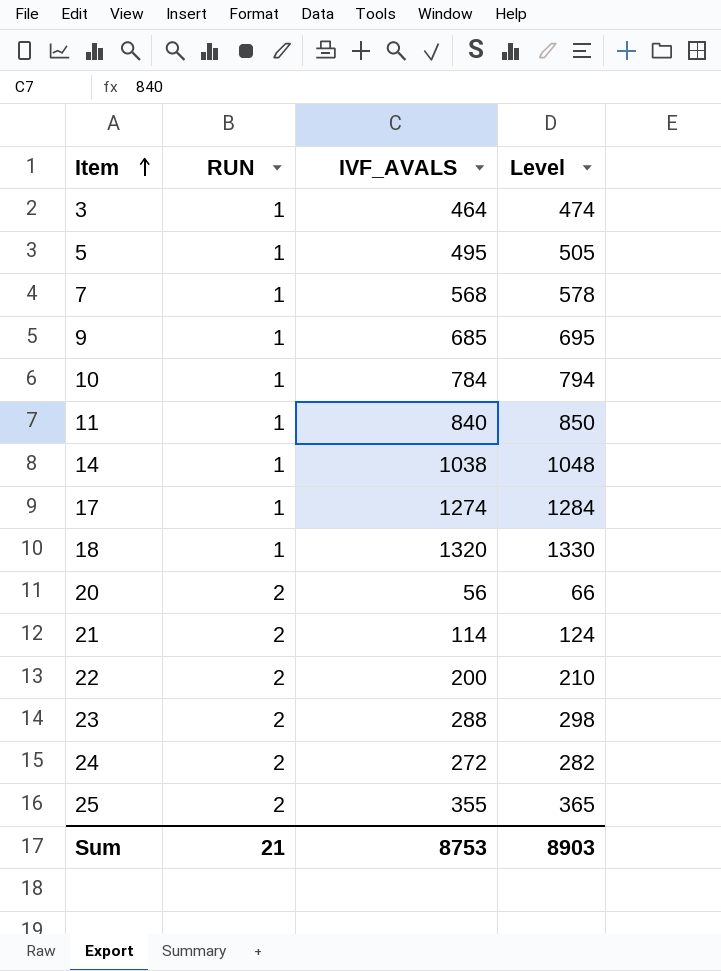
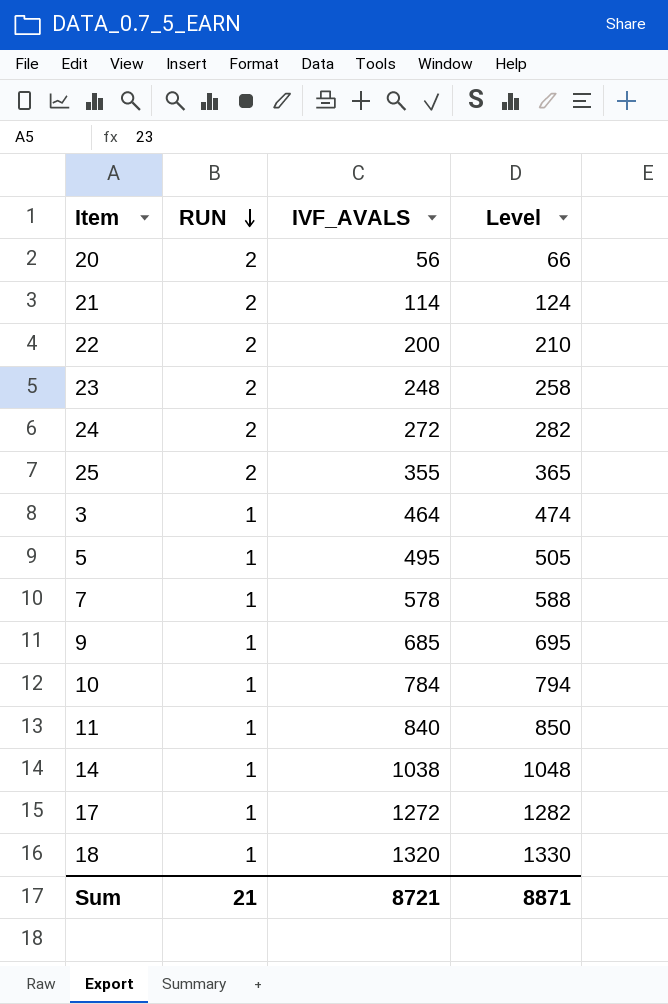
row order: Item ascending -> RUN descending
23 | IVF_AVALS: 288 -> 248
23 | Level: 298 -> 258
7 | IVF_AVALS: 568 -> 578
7 | Level: 578 -> 588
17 | IVF_AVALS: 1274 -> 1272
17 | Level: 1284 -> 1282
Sum | IVF_AVALS: 8753 -> 8721
Sum | Level: 8903 -> 8871

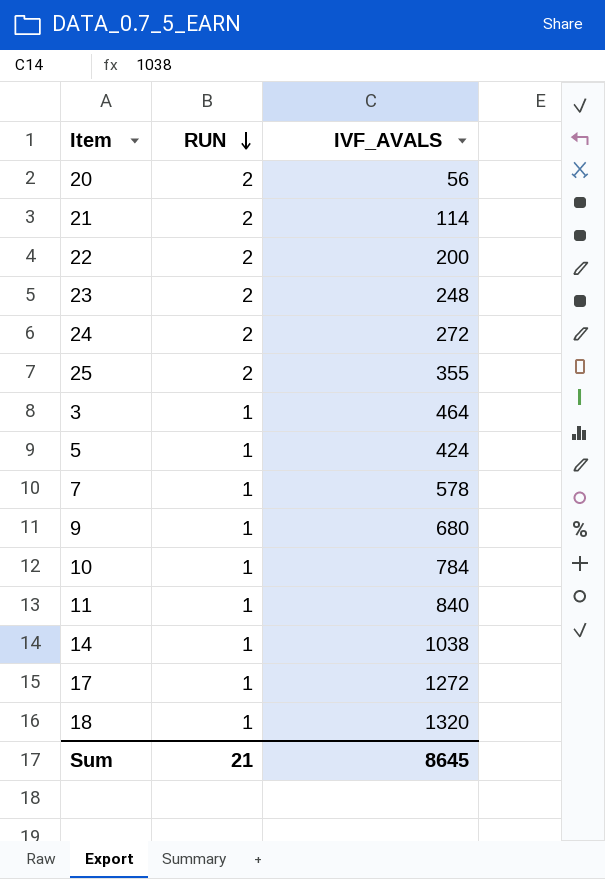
column Level | formula: [IVF_AVALS] + 10 -> none
5 | IVF_AVALS: 495 -> 424
9 | IVF_AVALS: 685 -> 680
Sum | IVF_AVALS: 8721 -> 8645

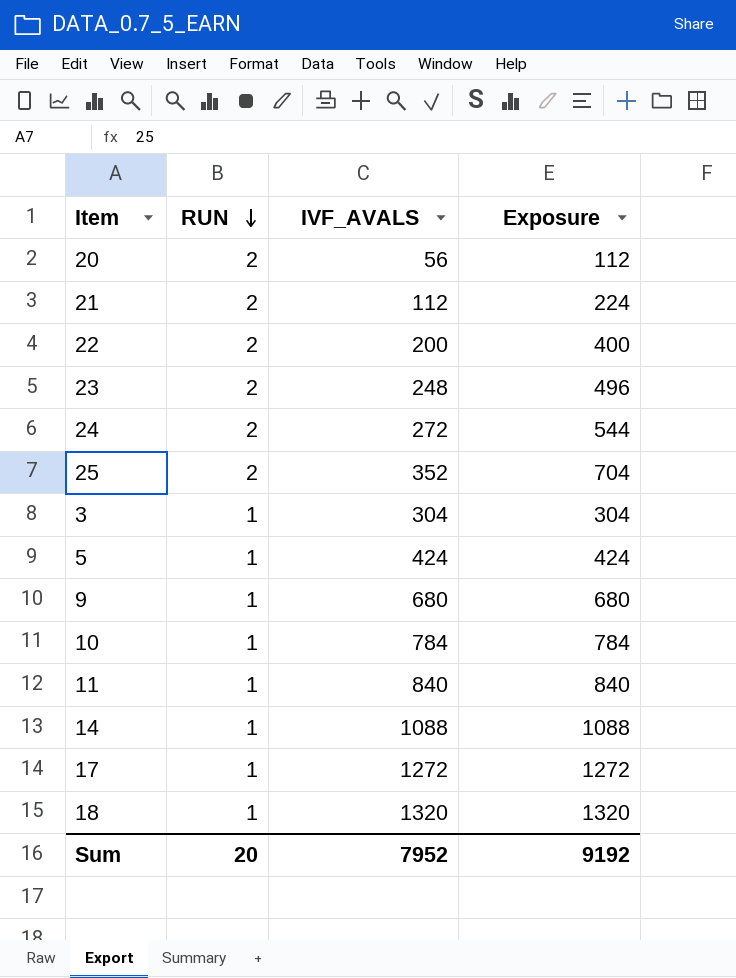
column Exposure | formula: none -> [RUN] * [IVF_AVALS]
row 7: 1 | 578 -> none
21 | IVF_AVALS: 114 -> 112
25 | IVF_AVALS: 355 -> 352
3 | IVF_AVALS: 464 -> 304
14 | IVF_AVALS: 1038 -> 1088
Sum | RUN: 21 -> 20
Sum | IVF_AVALS: 8645 -> 7952

